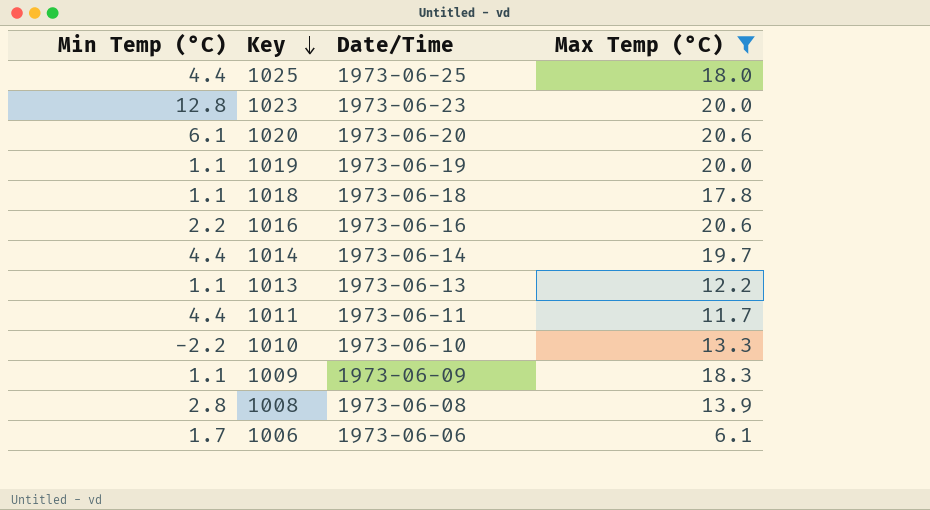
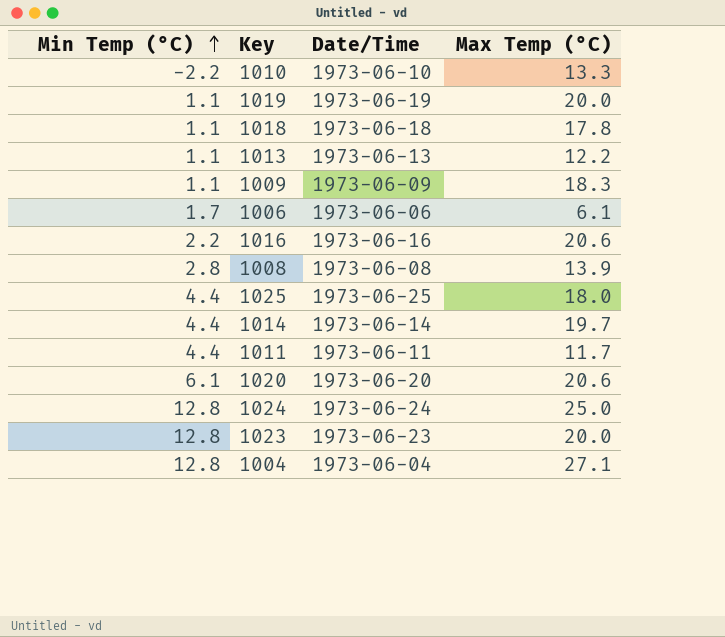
filter: Max Temp (°C) <= 20.6 -> none
row order: Key descending -> Min Temp (°C) ascending

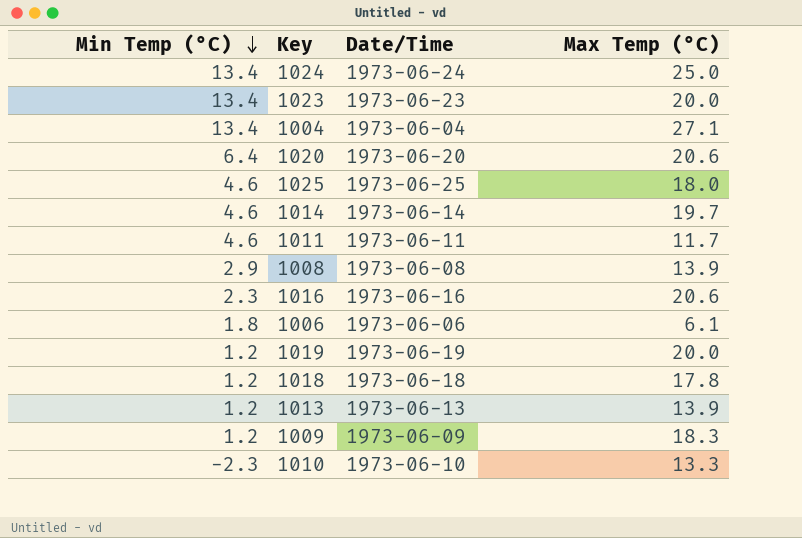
row order: Min Temp (°C) ascending -> Min Temp (°C) descending
1024 | Min Temp (°C): 12.8 -> 13.4
1023 | Min Temp (°C): 12.8 -> 13.4
1004 | Min Temp (°C): 12.8 -> 13.4
1020 | Min Temp (°C): 6.1 -> 6.4
1025 | Min Temp (°C): 4.4 -> 4.6
1014 | Min Temp (°C): 4.4 -> 4.6
1011 | Min Temp (°C): 4.4 -> 4.6
1008 | Min Temp (°C): 2.8 -> 2.9
1016 | Min Temp (°C): 2.2 -> 2.3
1006 | Min Temp (°C): 1.7 -> 1.8
1019 | Min Temp (°C): 1.1 -> 1.2
1018 | Min Temp (°C): 1.1 -> 1.2
1013 | Min Temp (°C): 1.1 -> 1.2
1013 | Max Temp (°C): 12.2 -> 13.9
1009 | Min Temp (°C): 1.1 -> 1.2
1010 | Min Temp (°C): -2.2 -> -2.3

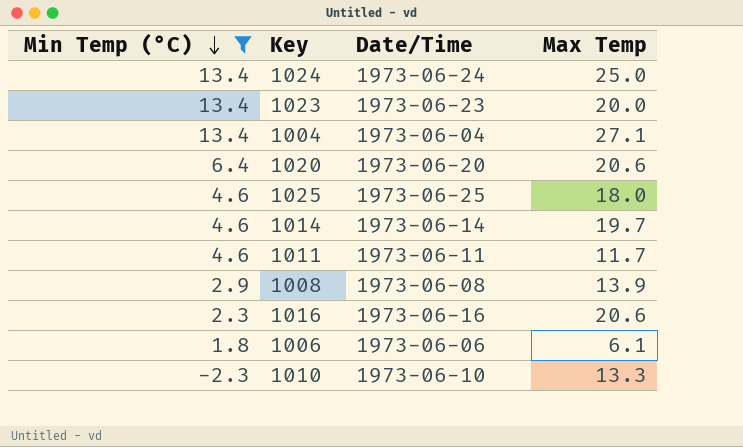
filter: none -> Min Temp (°C) != 1.2
column name: Max Temp (°C) -> Max Temp

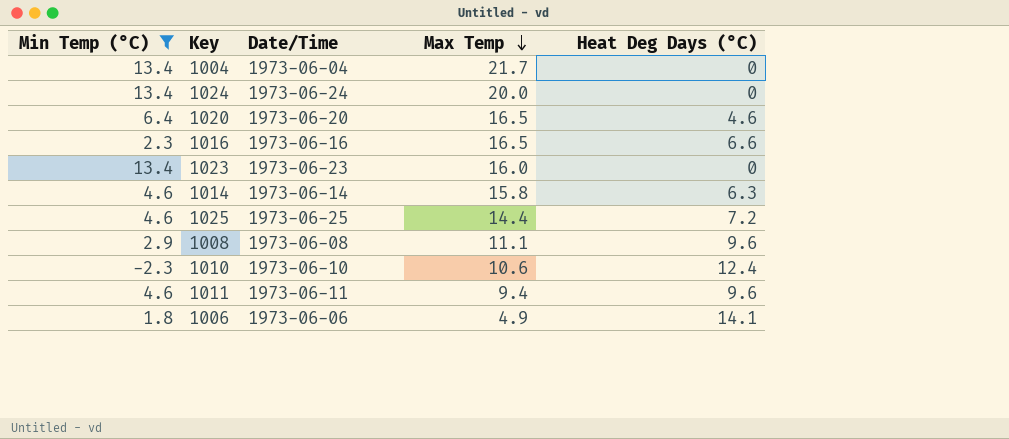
row order: Min Temp (°C) descending -> Max Temp descending
column Heat Deg Days (°C) | position: none -> 5
1004 | Max Temp: 27.1 -> 21.7
1024 | Max Temp: 25.0 -> 20.0
1020 | Max Temp: 20.6 -> 16.5
1016 | Max Temp: 20.6 -> 16.5
1023 | Max Temp: 20.0 -> 16.0
1014 | Max Temp: 19.7 -> 15.8
1025 | Max Temp: 18.0 -> 14.4
1008 | Max Temp: 13.9 -> 11.1
1010 | Max Temp: 13.3 -> 10.6
1011 | Max Temp: 11.7 -> 9.4
1006 | Max Temp: 6.1 -> 4.9

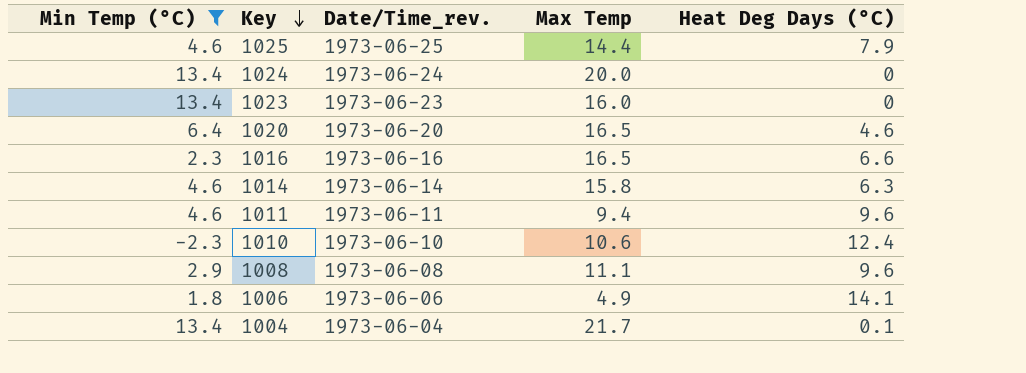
row order: Max Temp descending -> Key descending
column name: Date/Time -> Date/Time_rev.
1025 | Heat Deg Days (°C): 7.2 -> 7.9
1004 | Heat Deg Days (°C): 0 -> 0.1

